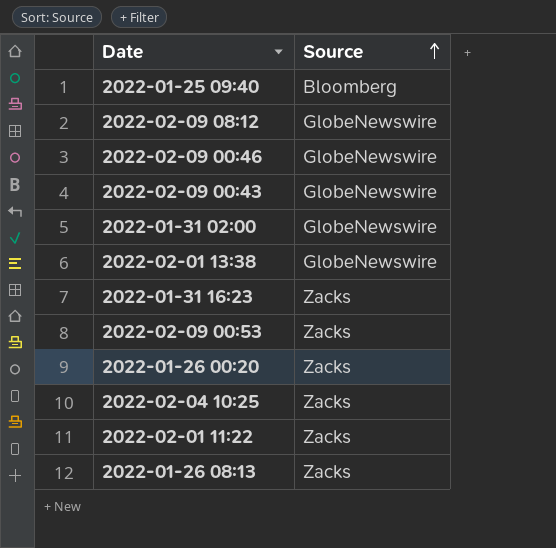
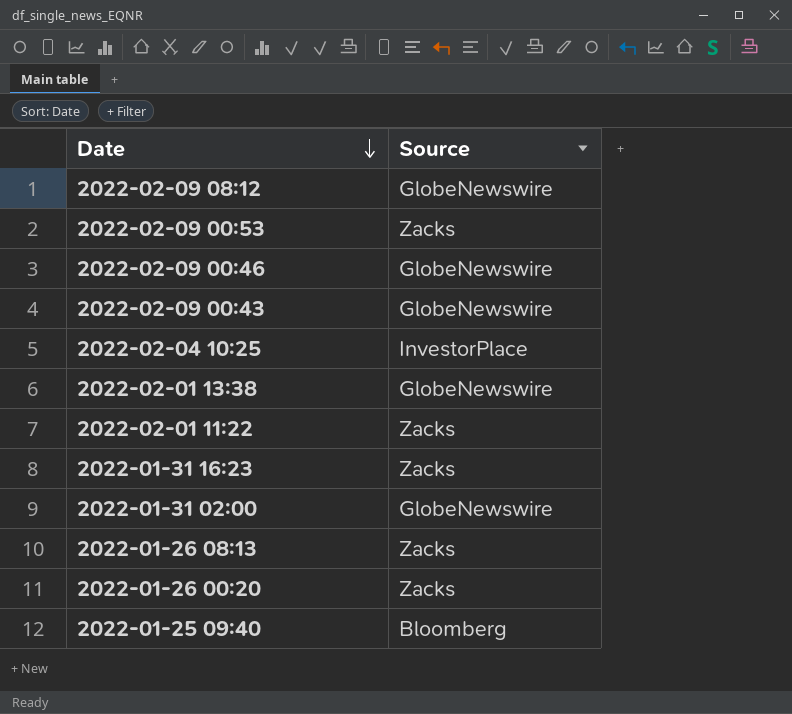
row order: Source ascending -> Date descending
2022-02-04 10:25 | Source: Zacks -> InvestorPlace

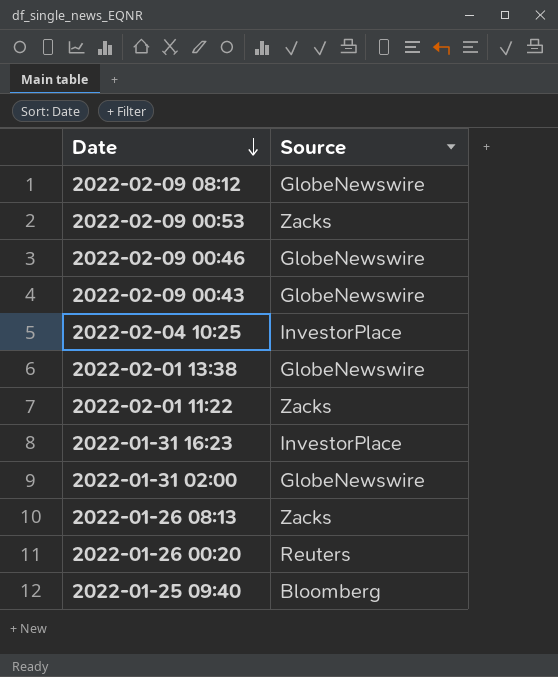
2022-01-31 16:23 | Source: Zacks -> InvestorPlace
2022-01-26 00:20 | Source: Zacks -> Reuters

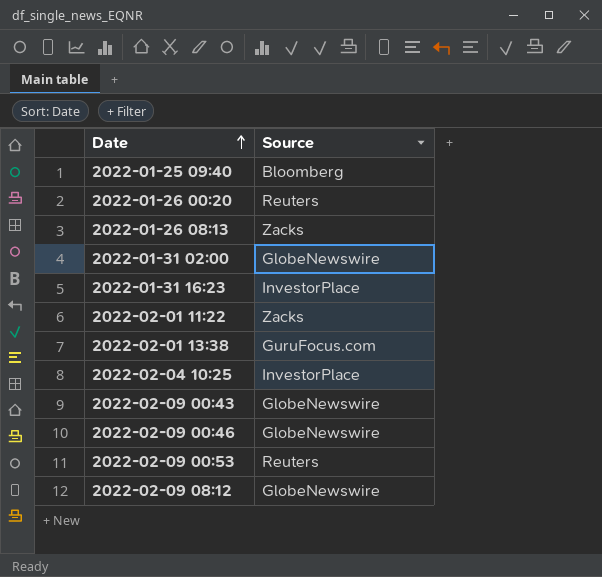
row order: Date descending -> Date ascending
2022-02-01 13:38 | Source: GlobeNewswire -> GuruFocus.com
2022-02-09 00:53 | Source: Zacks -> Reuters

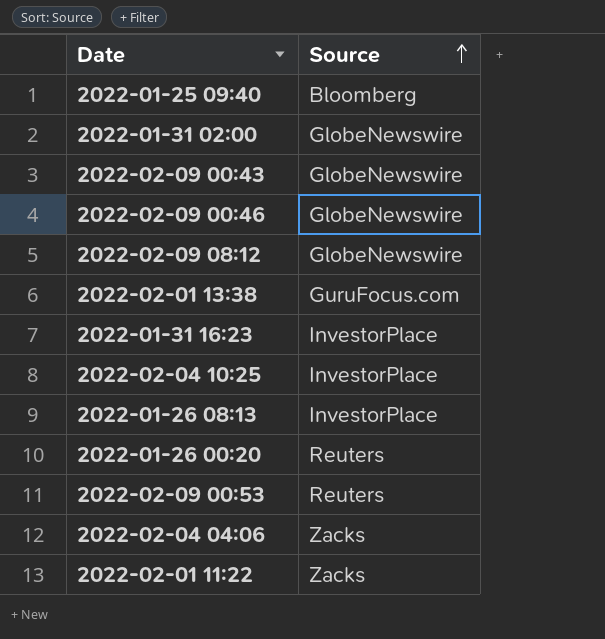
row order: Date ascending -> Source ascending
2022-01-26 08:13 | Source: Zacks -> InvestorPlace
row 2022-02-04 04:06: none -> Zacks

